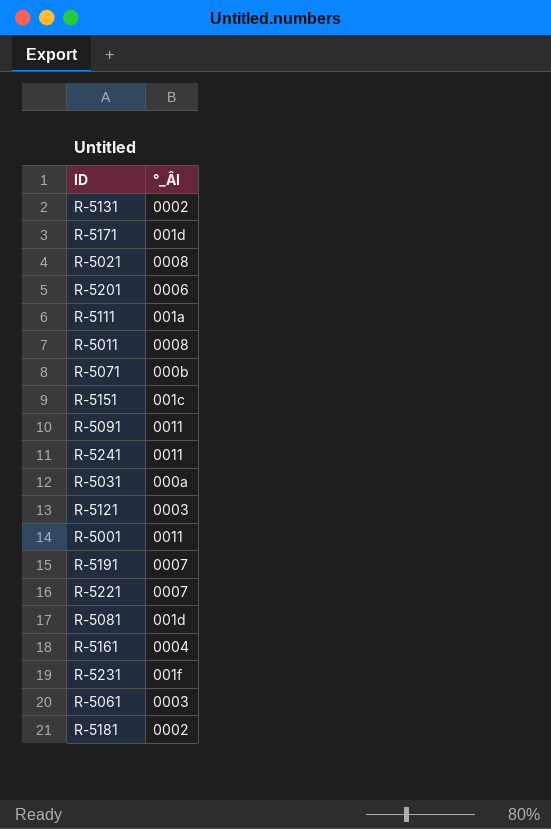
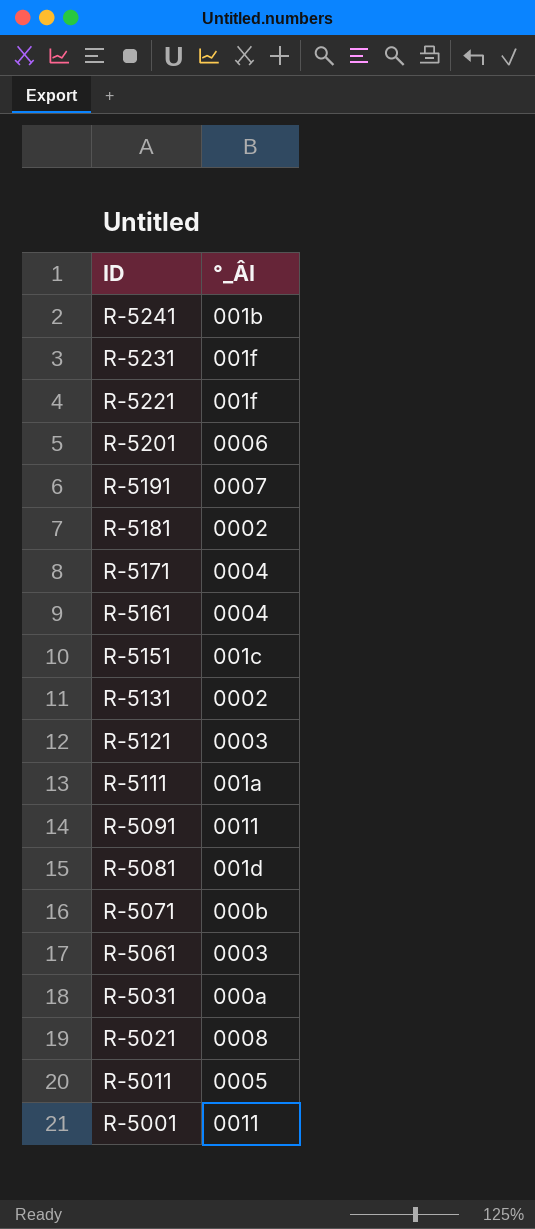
row order: none -> ID descending
R-5241 | °_ÂI: 0011 -> 001b
R-5221 | °_ÂI: 0007 -> 001f
R-5171 | °_ÂI: 001d -> 0004
R-5011 | °_ÂI: 0008 -> 0005

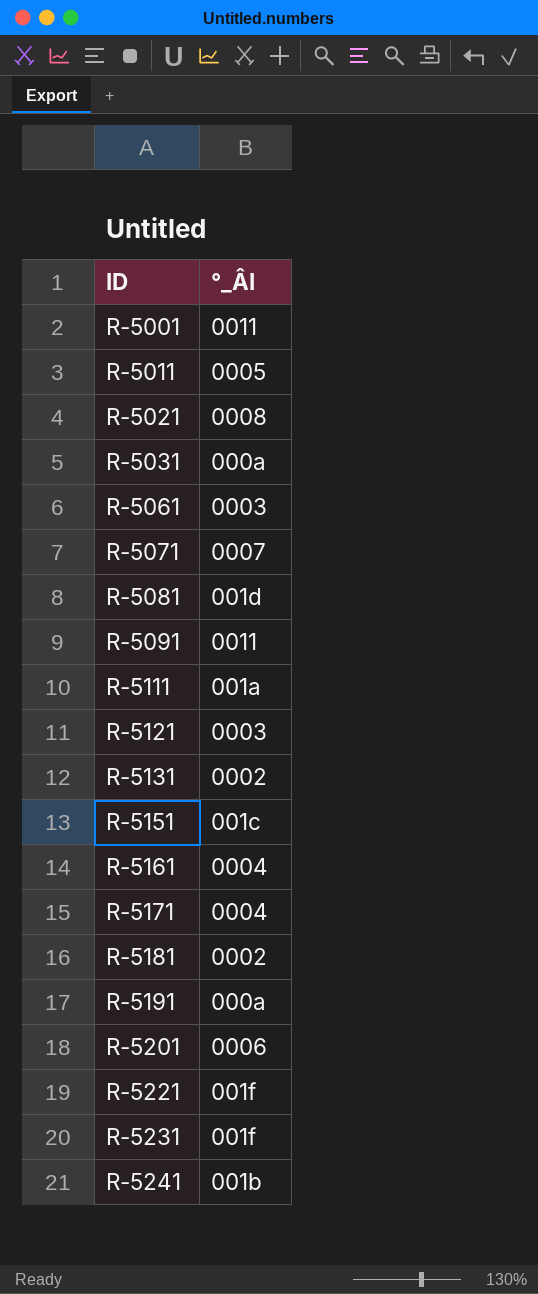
row order: ID descending -> ID ascending
R-5071 | °_ÂI: 000b -> 0007
R-5191 | °_ÂI: 0007 -> 000a

